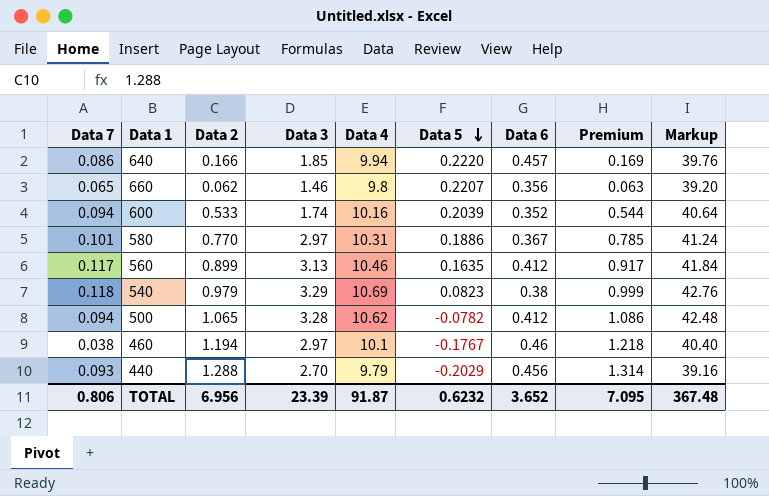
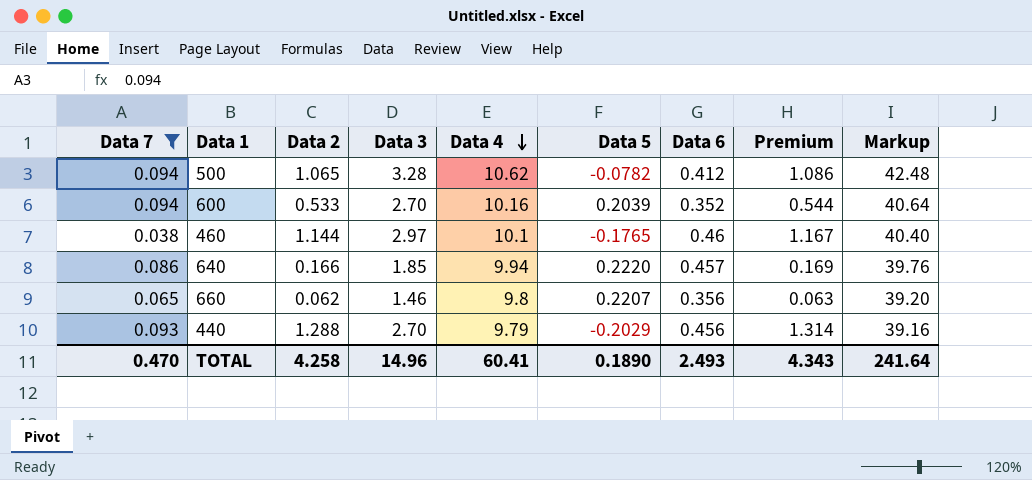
filter: none -> Data 7 <= 0.094
row order: Data 5 descending -> Data 4 descending
600 | Data 3: 1.74 -> 2.70
460 | Data 2: 1.194 -> 1.144
460 | Data 5: -0.1767 -> -0.1765
460 | Premium: 1.218 -> 1.167
TOTAL | Data 7: 0.806 -> 0.470
TOTAL | Data 2: 6.956 -> 4.258
TOTAL | Data 3: 23.39 -> 14.96
TOTAL | Data 4: 91.87 -> 60.41
TOTAL | Data 5: 0.6232 -> 0.1890
TOTAL | Data 6: 3.652 -> 2.493
TOTAL | Premium: 7.095 -> 4.343
TOTAL | Markup: 367.48 -> 241.64

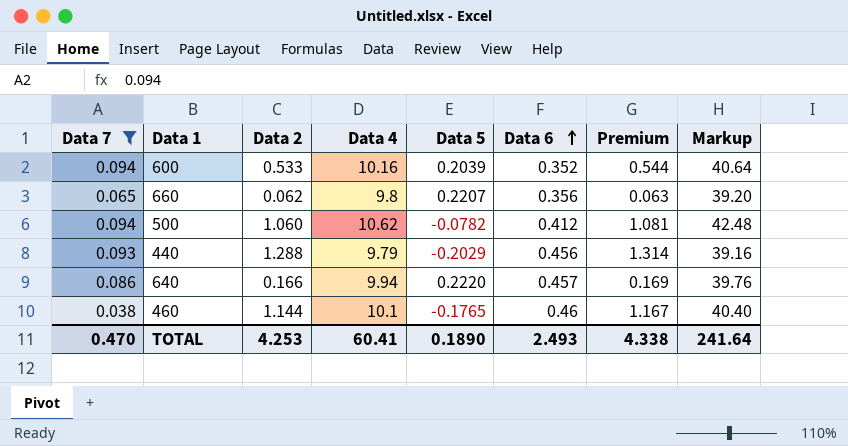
row order: Data 4 descending -> Data 6 ascending
column Data 3 | position: 4 -> none
500 | Data 2: 1.065 -> 1.060
500 | Premium: 1.086 -> 1.081
TOTAL | Data 2: 4.258 -> 4.253
TOTAL | Premium: 4.343 -> 4.338

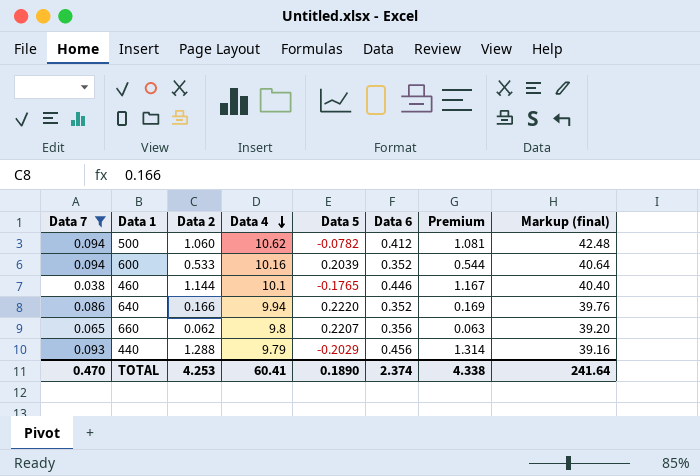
row order: Data 6 ascending -> Data 4 descending
column name: Markup -> Markup (final)
460 | Data 6: 0.46 -> 0.446
640 | Data 6: 0.457 -> 0.352
TOTAL | Data 6: 2.493 -> 2.374

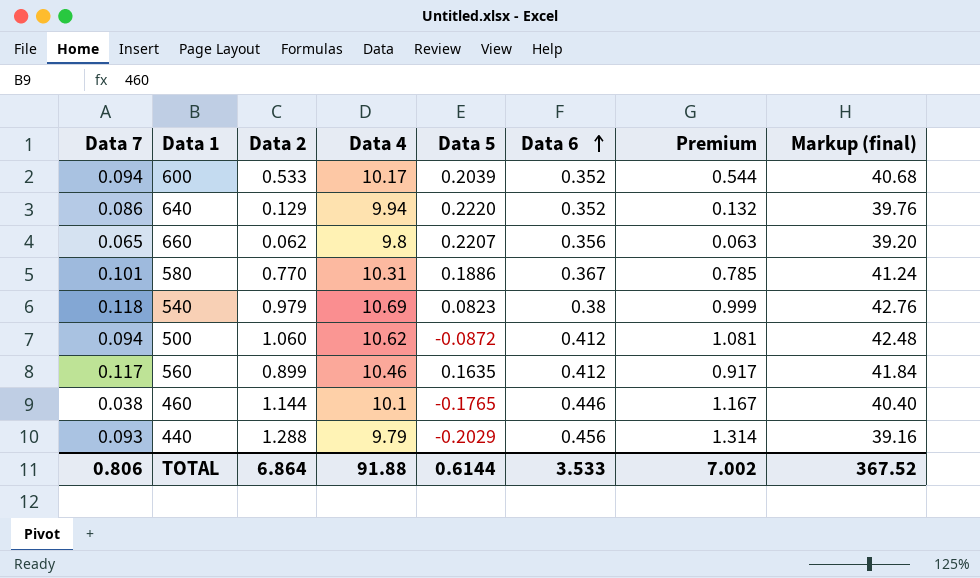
filter: Data 7 <= 0.094 -> none
row order: Data 4 descending -> Data 6 ascending
600 | Data 4: 10.16 -> 10.17
600 | Markup (final): 40.64 -> 40.68
640 | Data 2: 0.166 -> 0.129
640 | Premium: 0.169 -> 0.132
500 | Data 5: -0.0782 -> -0.0872
TOTAL | Data 7: 0.470 -> 0.806
TOTAL | Data 2: 4.253 -> 6.864
TOTAL | Data 4: 60.41 -> 91.88
TOTAL | Data 5: 0.1890 -> 0.6144
TOTAL | Data 6: 2.374 -> 3.533
TOTAL | Premium: 4.338 -> 7.002
TOTAL | Markup (final): 241.64 -> 367.52

